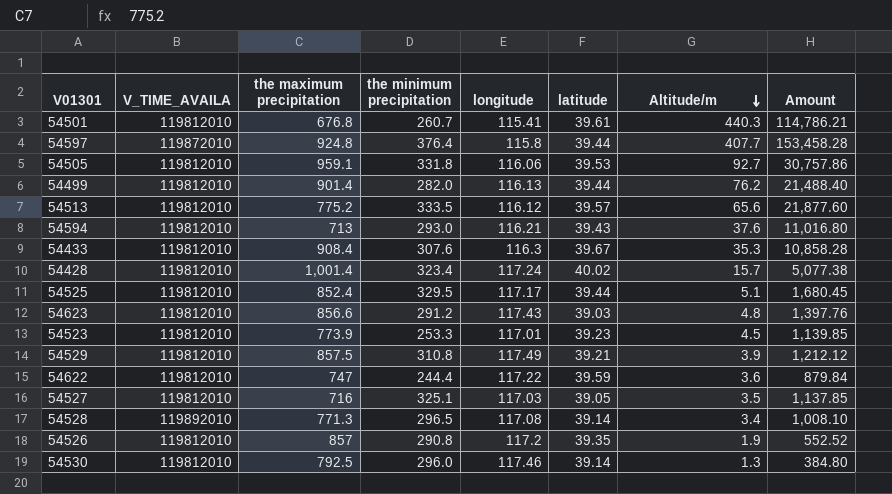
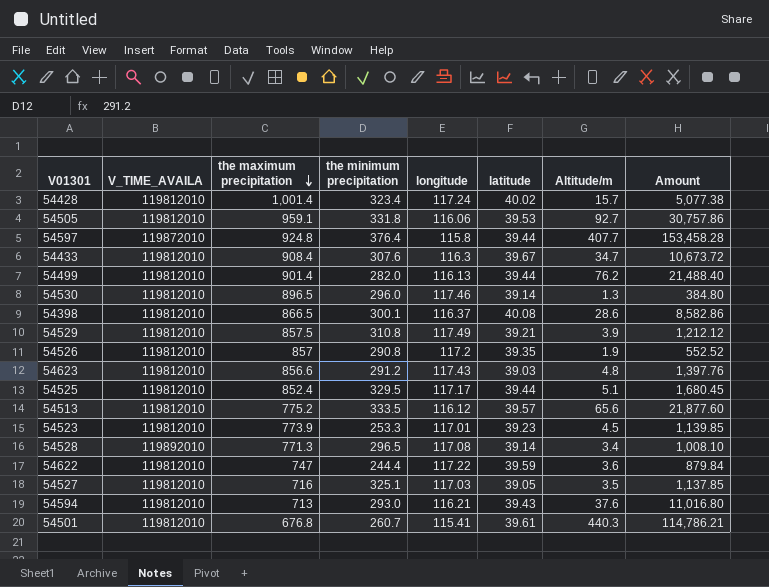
row order: Altitude/m descending -> the maximum precipitation descending
54433 | Altitude/m: 35.3 -> 34.7
54433 | Amount: 10,858.28 -> 10,673.72
54530 | the maximum precipitation: 792.5 -> 896.5
row 54398: none -> 119812010 | 866.5 | 300.1 | 116.37 | 40.08 | 28.6 | 8,582.86

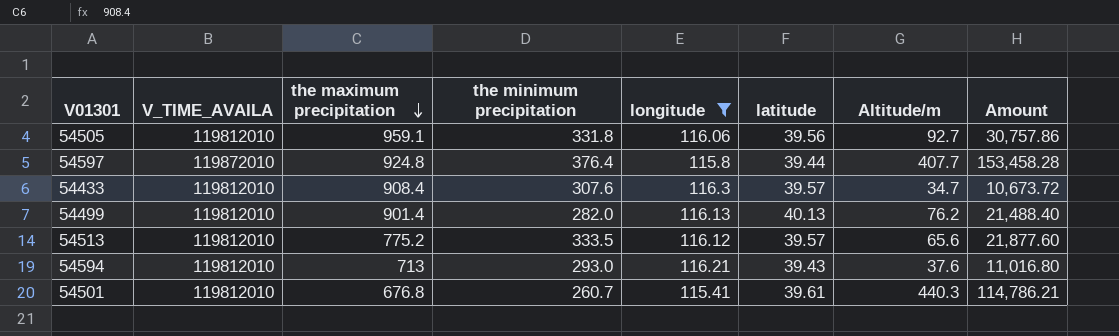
filter: none -> longitude <= 116.3
54505 | latitude: 39.53 -> 39.56
54433 | latitude: 39.67 -> 39.57
54499 | latitude: 39.44 -> 40.13

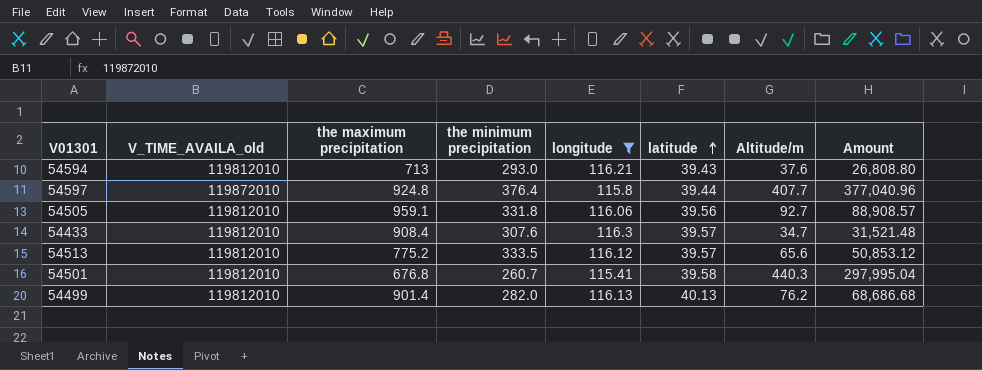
row order: the maximum precipitation descending -> latitude ascending
column name: V_TIME_AVAILA -> V_TIME_AVAILA_old
column Amount | formula: [the minimum precipitation] * [Altitude/m] -> [the maximum precipitation] * [Altitude/m]
54501 | latitude: 39.61 -> 39.58

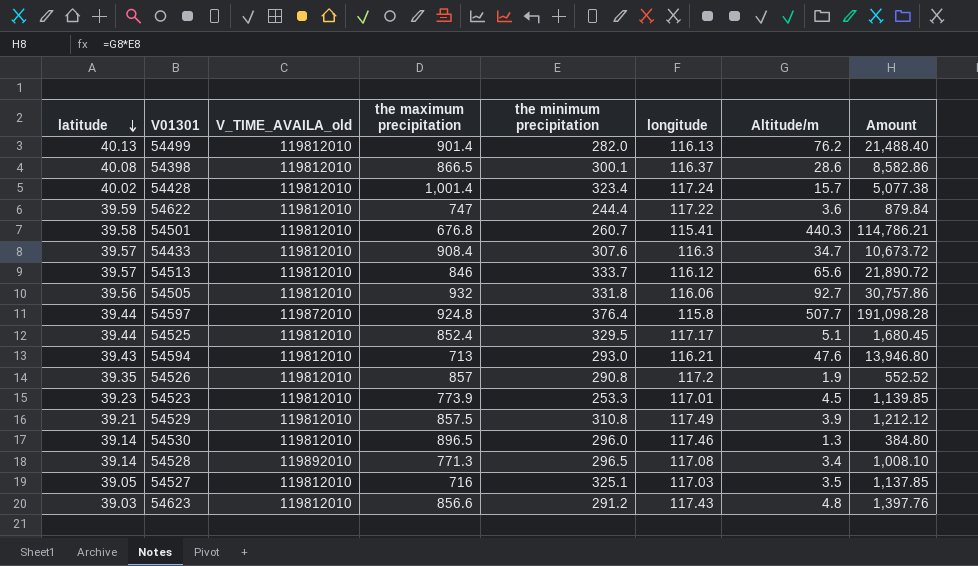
filter: longitude <= 116.3 -> none
row order: latitude ascending -> latitude descending
column latitude | position: 6 -> 1
column Amount | formula: [the maximum precipitation] * [Altitude/m] -> [the minimum precipitation] * [Altitude/m]
54513 | the maximum precipitation: 775.2 -> 846
54513 | the minimum precipitation: 333.5 -> 333.7
54505 | the maximum precipitation: 959.1 -> 932
54597 | Altitude/m: 407.7 -> 507.7
54594 | Altitude/m: 37.6 -> 47.6

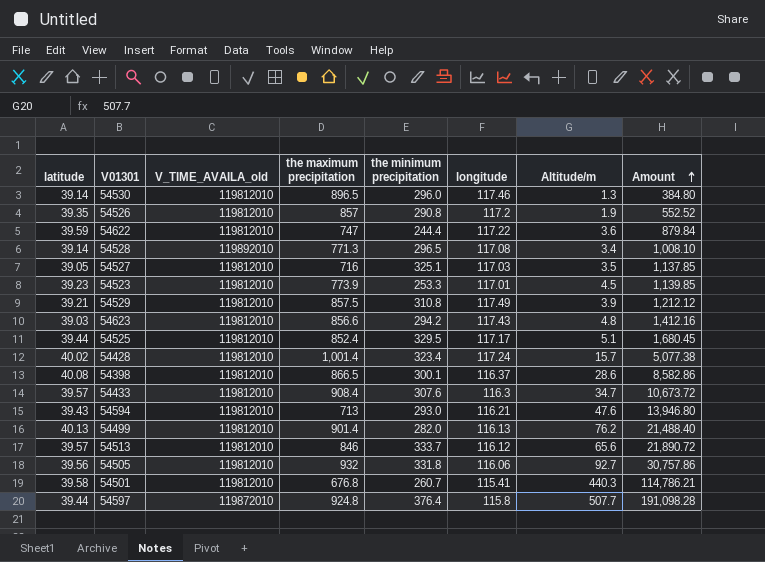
row order: latitude descending -> Amount ascending
54623 | the minimum precipitation: 291.2 -> 294.2
54623 | Amount: 1,397.76 -> 1,412.16

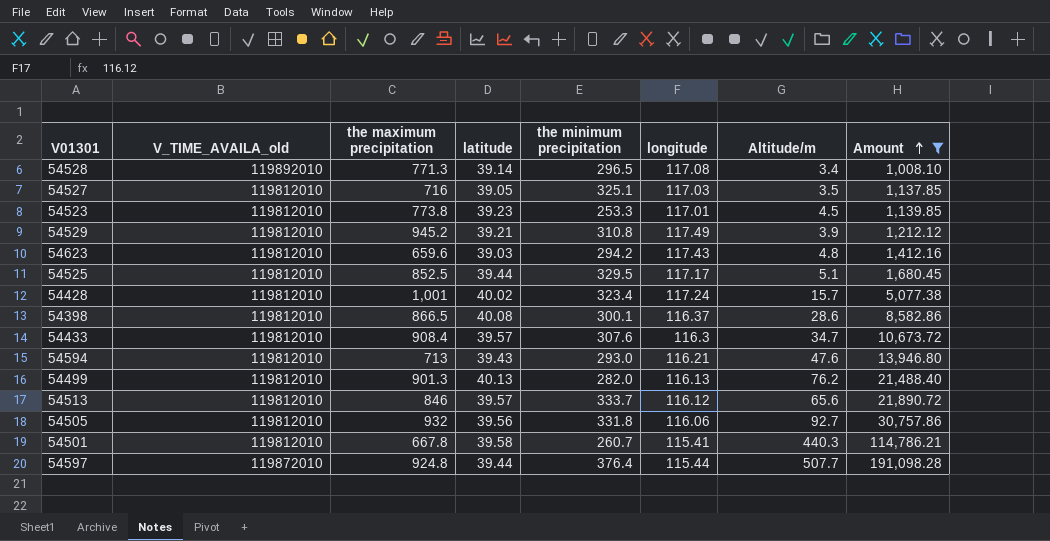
filter: none -> Amount >= 1,008.10
column latitude | position: 1 -> 4
54523 | the maximum precipitation: 773.9 -> 773.8
54529 | the maximum precipitation: 857.5 -> 945.2
54623 | the maximum precipitation: 856.6 -> 659.6
54525 | the maximum precipitation: 852.4 -> 852.5
54428 | the maximum precipitation: 1,001.4 -> 1,001
54499 | the maximum precipitation: 901.4 -> 901.3
54501 | the maximum precipitation: 676.8 -> 667.8
54597 | longitude: 115.8 -> 115.44

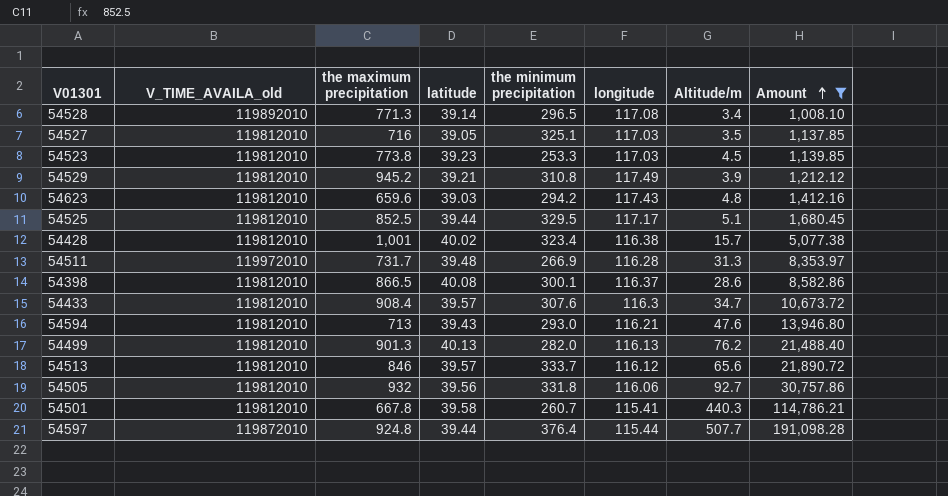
54523 | longitude: 117.01 -> 117.03
54428 | longitude: 117.24 -> 116.38
row 54511: none -> 119972010 | 731.7 | 39.48 | 266.9 | 116.28 | 31.3 | 8,353.97

